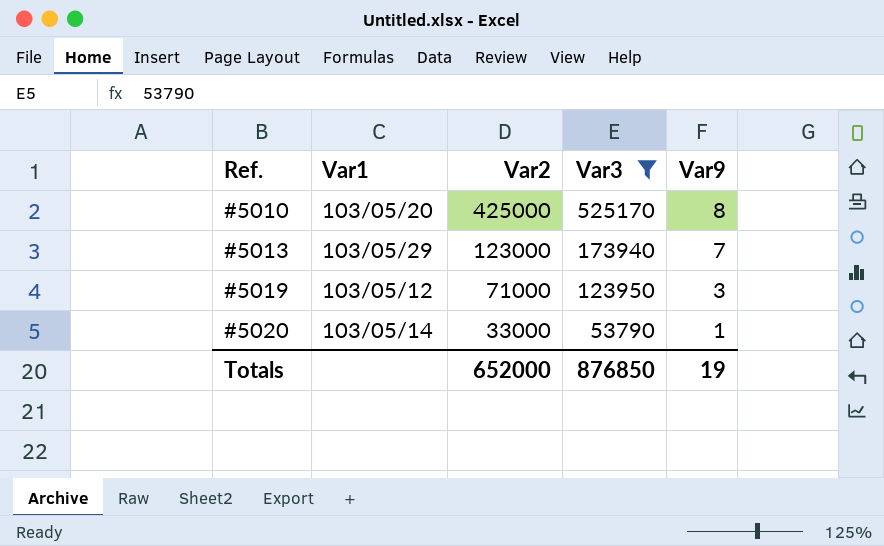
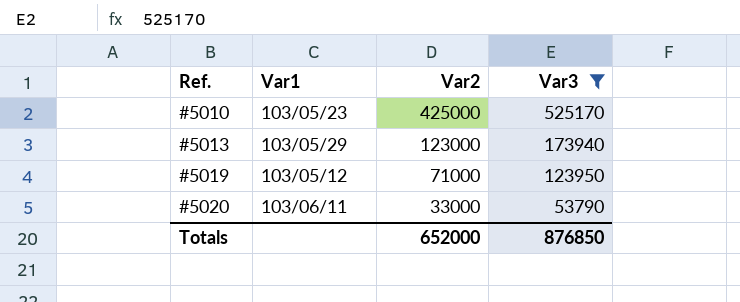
column Var9 | position: 5 -> none
#5010 | Var1: 103/05/20 -> 103/05/23
#5020 | Var1: 103/05/14 -> 103/06/11

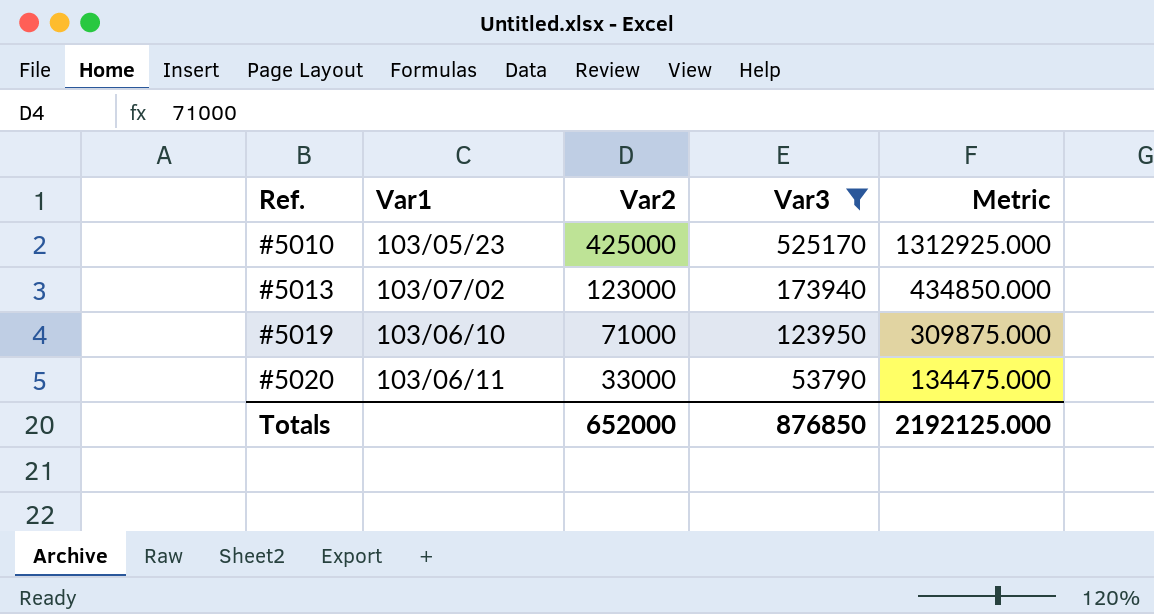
column Metric | formula: none -> [Var3] * 2.5
#5013 | Var1: 103/05/29 -> 103/07/02
#5019 | Var1: 103/05/12 -> 103/06/10

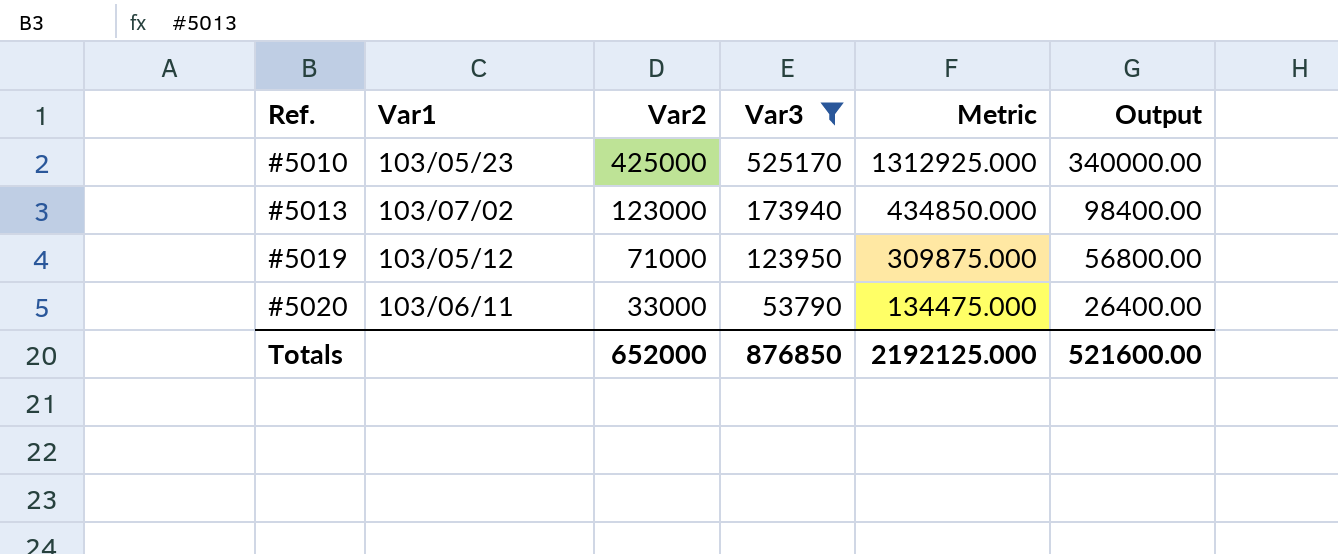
column Output | formula: none -> [Var2] * 0.8
#5019 | Var1: 103/06/10 -> 103/05/12

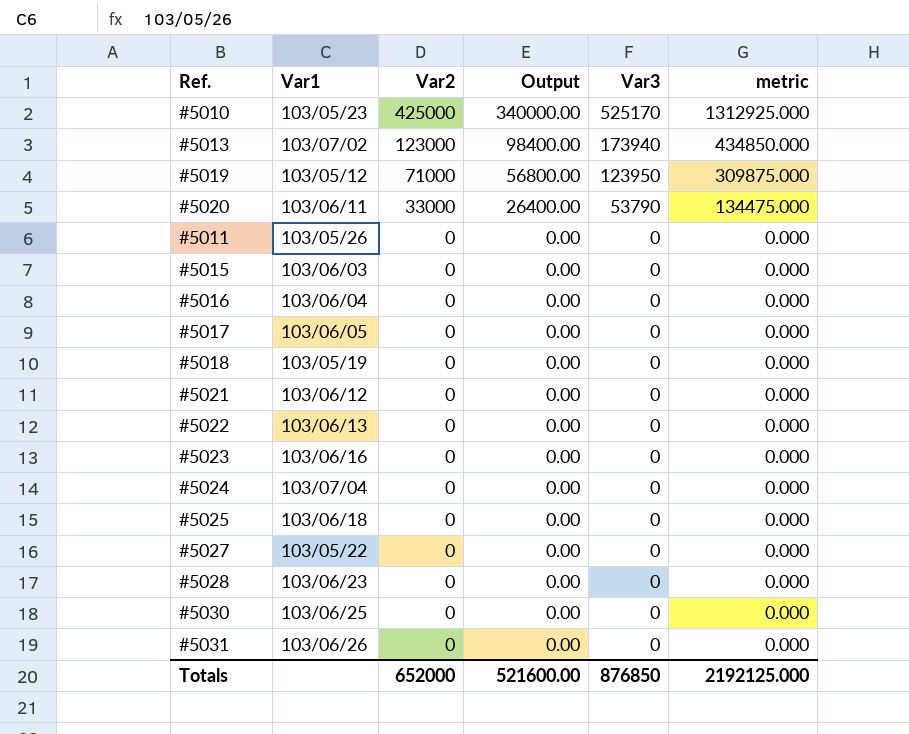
filter: Var3 != 0 -> none
column Output | position: 6 -> 4
column name: Metric -> metric

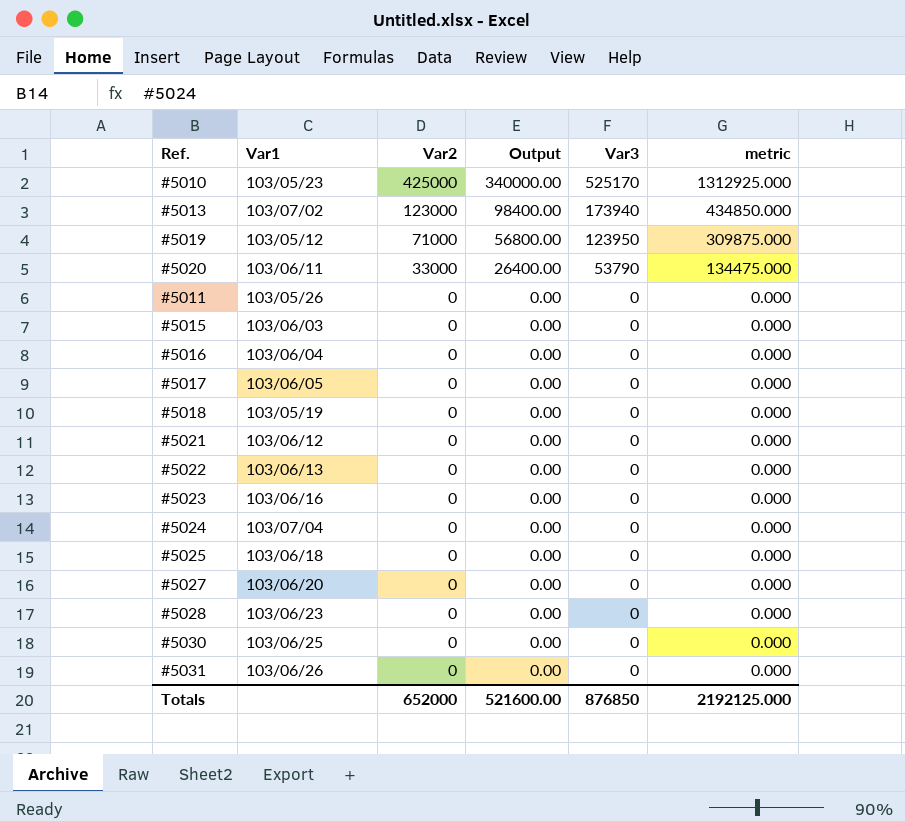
#5027 | Var1: 103/05/22 -> 103/06/20

